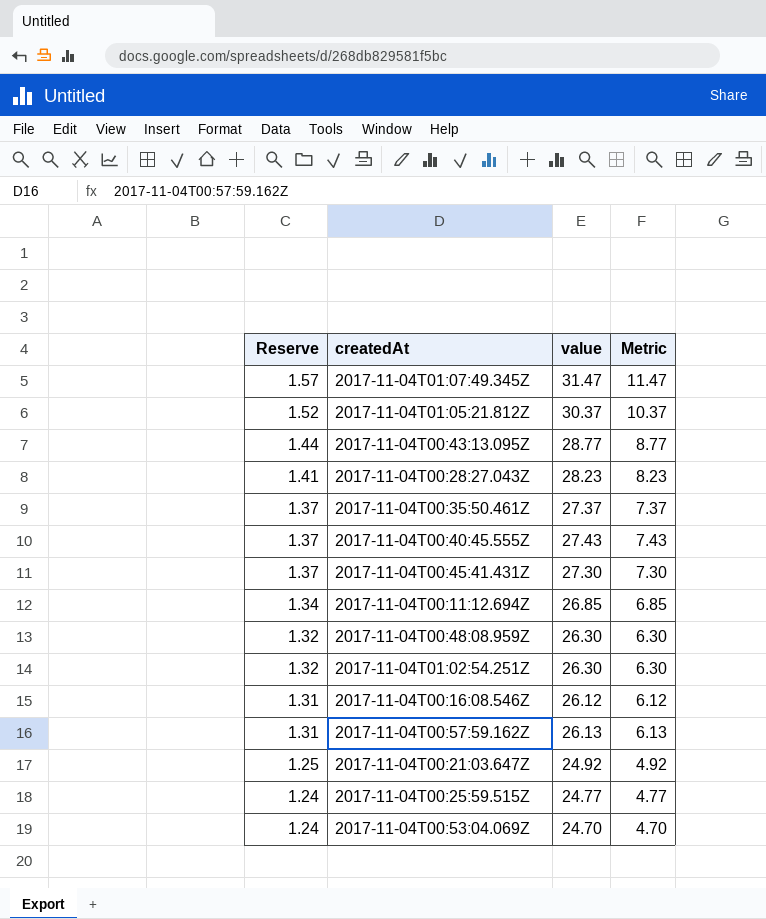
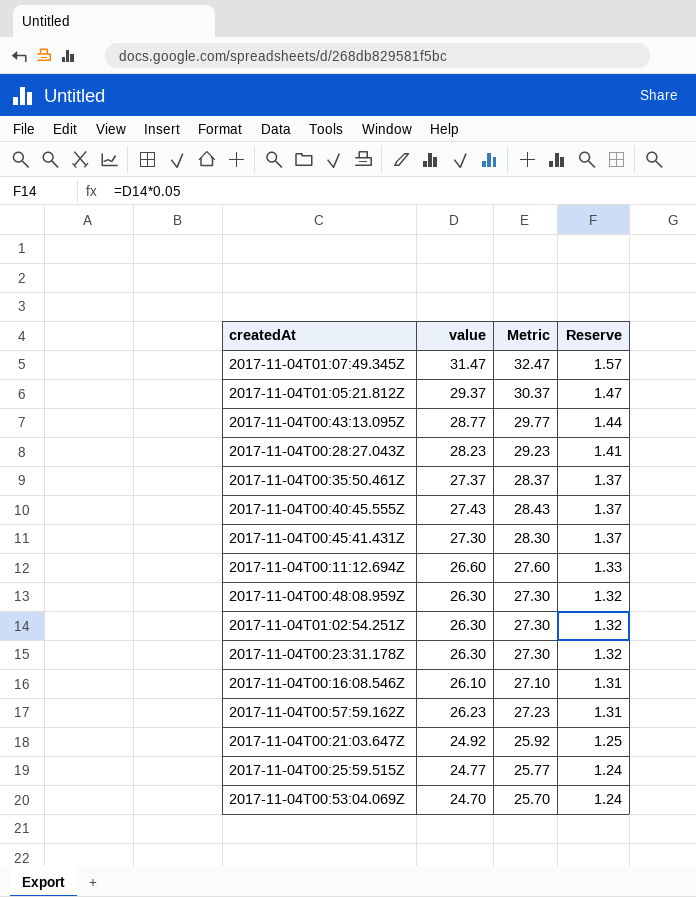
column Metric | formula: [value] - 20 -> [value] + 1
column Reserve | position: 1 -> 4
2017-11-04T01:05:21.812Z | value: 30.37 -> 29.37
2017-11-04T01:05:21.812Z | Reserve: 1.52 -> 1.47
2017-11-04T00:11:12.694Z | value: 26.85 -> 26.60
2017-11-04T00:11:12.694Z | Reserve: 1.34 -> 1.33
row 2017-11-04T00:23:31.178Z: none -> 26.30 | 27.30 | 1.32
2017-11-04T00:16:08.546Z | value: 26.12 -> 26.10
2017-11-04T00:57:59.162Z | value: 26.13 -> 26.23

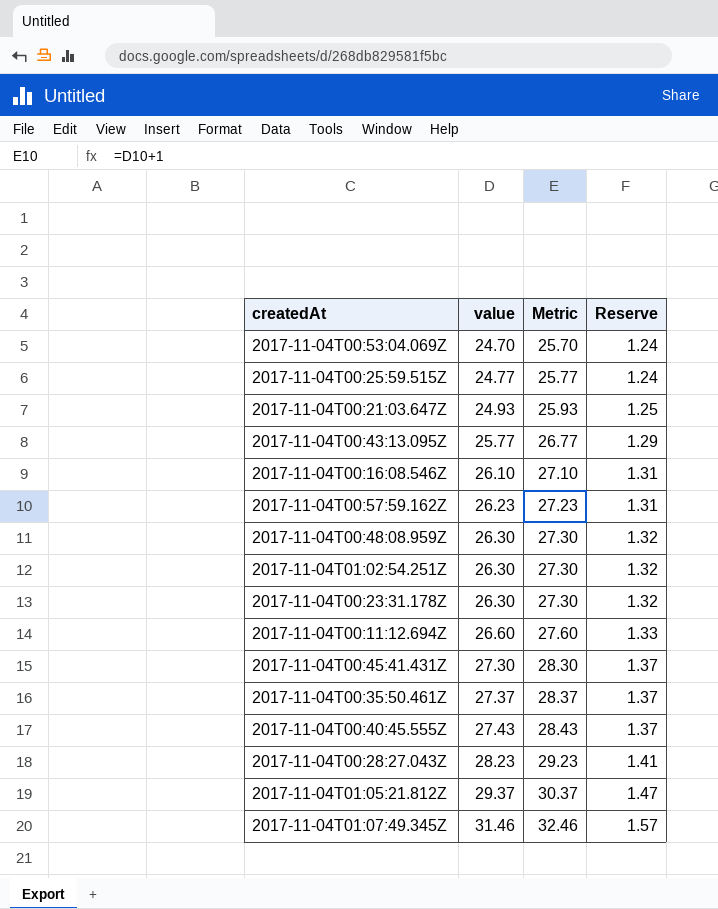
row order: Reserve descending -> value ascending
2017-11-04T00:21:03.647Z | value: 24.92 -> 24.93
2017-11-04T00:21:03.647Z | Metric: 25.92 -> 25.93
2017-11-04T00:43:13.095Z | value: 28.77 -> 25.77
2017-11-04T00:43:13.095Z | Metric: 29.77 -> 26.77
2017-11-04T00:43:13.095Z | Reserve: 1.44 -> 1.29
2017-11-04T01:07:49.345Z | value: 31.47 -> 31.46
2017-11-04T01:07:49.345Z | Metric: 32.47 -> 32.46

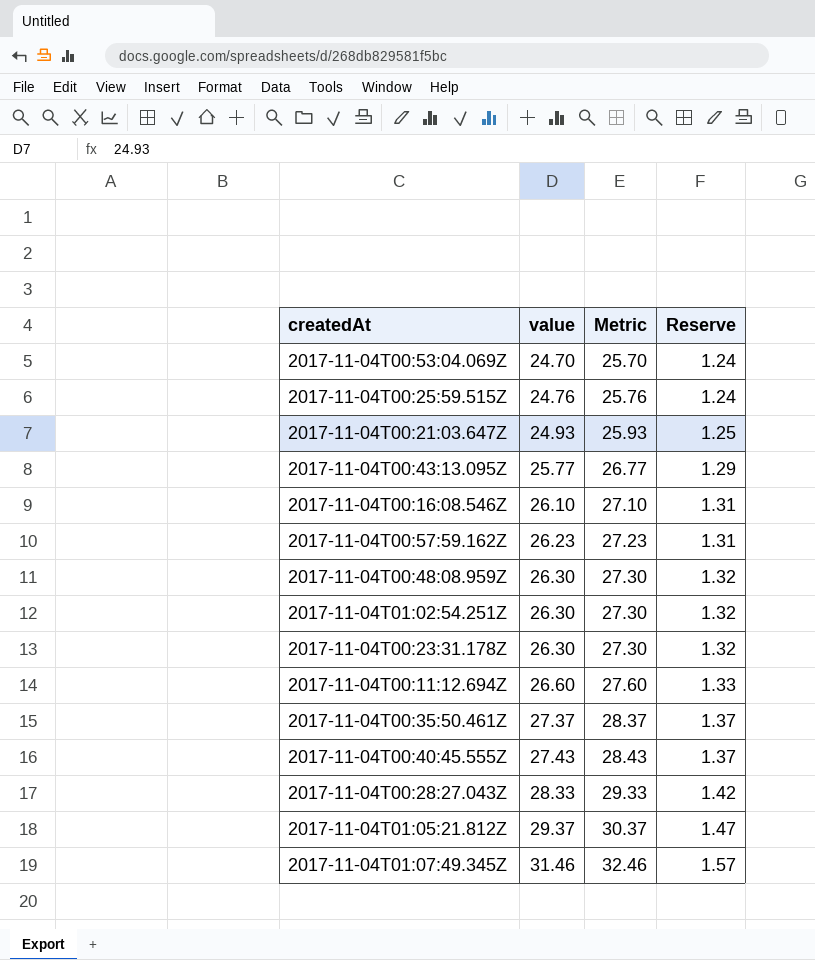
row 2017-11-04T00:45:41.431Z: 27.30 | 28.30 | 1.37 -> none
2017-11-04T00:25:59.515Z | value: 24.77 -> 24.76
2017-11-04T00:25:59.515Z | Metric: 25.77 -> 25.76
2017-11-04T00:28:27.043Z | value: 28.23 -> 28.33
2017-11-04T00:28:27.043Z | Metric: 29.23 -> 29.33
2017-11-04T00:28:27.043Z | Reserve: 1.41 -> 1.42

